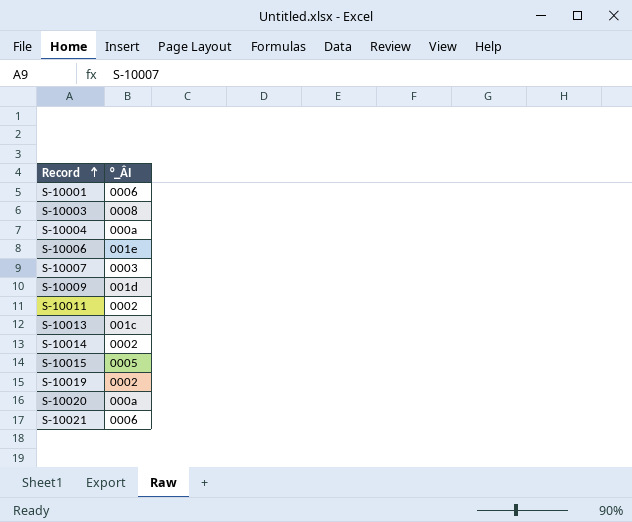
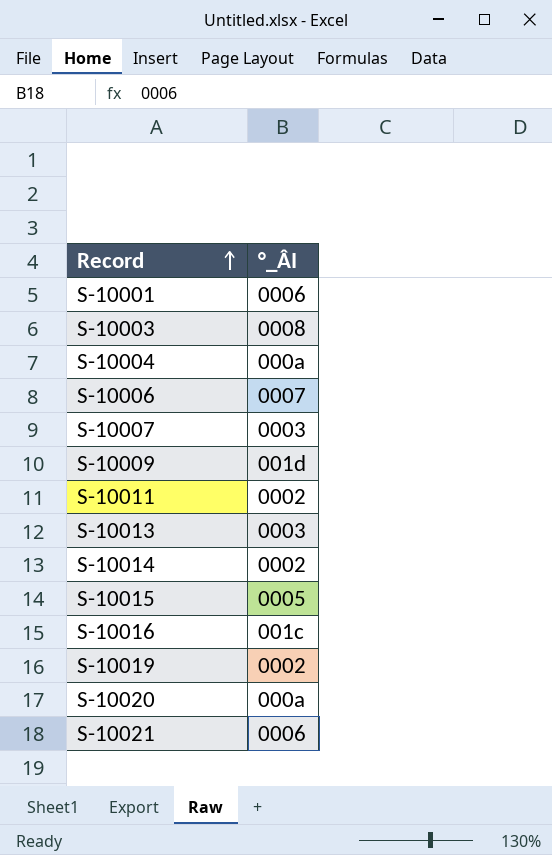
S-10006 | °_ÂI: 001e -> 0007
S-10013 | °_ÂI: 001c -> 0003
row S-10016: none -> 001c

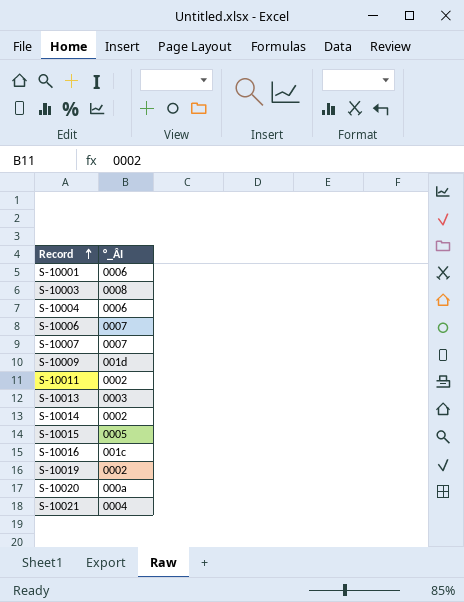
S-10004 | °_ÂI: 000a -> 0006
S-10007 | °_ÂI: 0003 -> 0007
S-10021 | °_ÂI: 0006 -> 0004

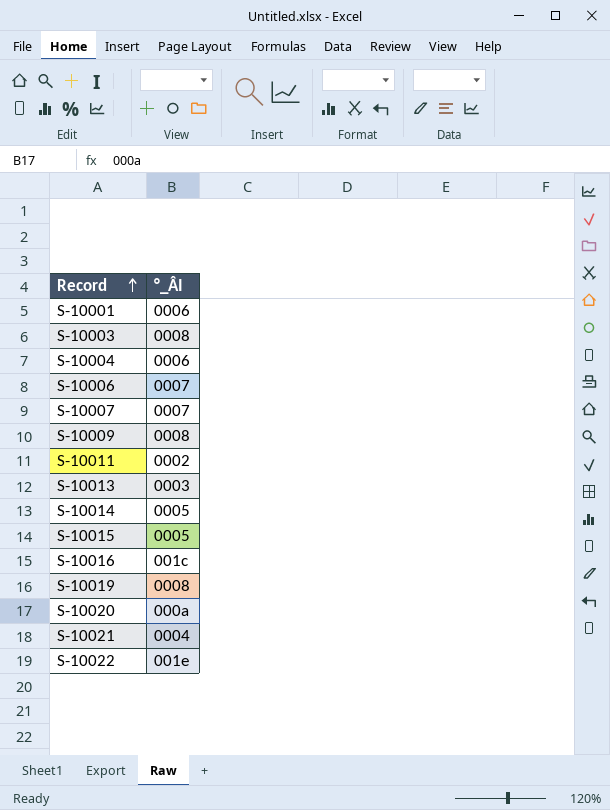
S-10009 | °_ÂI: 001d -> 0008
S-10014 | °_ÂI: 0002 -> 0005
S-10019 | °_ÂI: 0002 -> 0008
row S-10022: none -> 001e

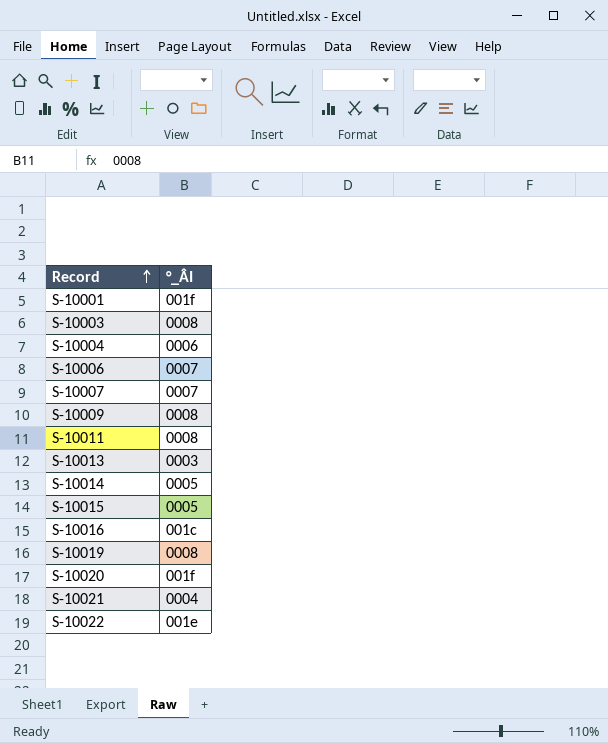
S-10001 | °_ÂI: 0006 -> 001f
S-10011 | °_ÂI: 0002 -> 0008
S-10020 | °_ÂI: 000a -> 001f

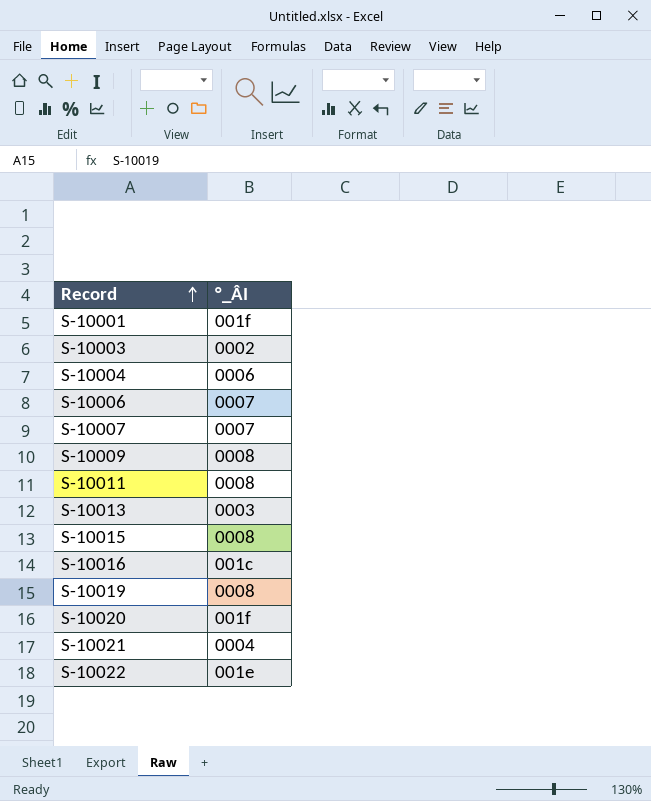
row S-10014: 0005 -> none
S-10003 | °_ÂI: 0008 -> 0002
S-10015 | °_ÂI: 0005 -> 0008

